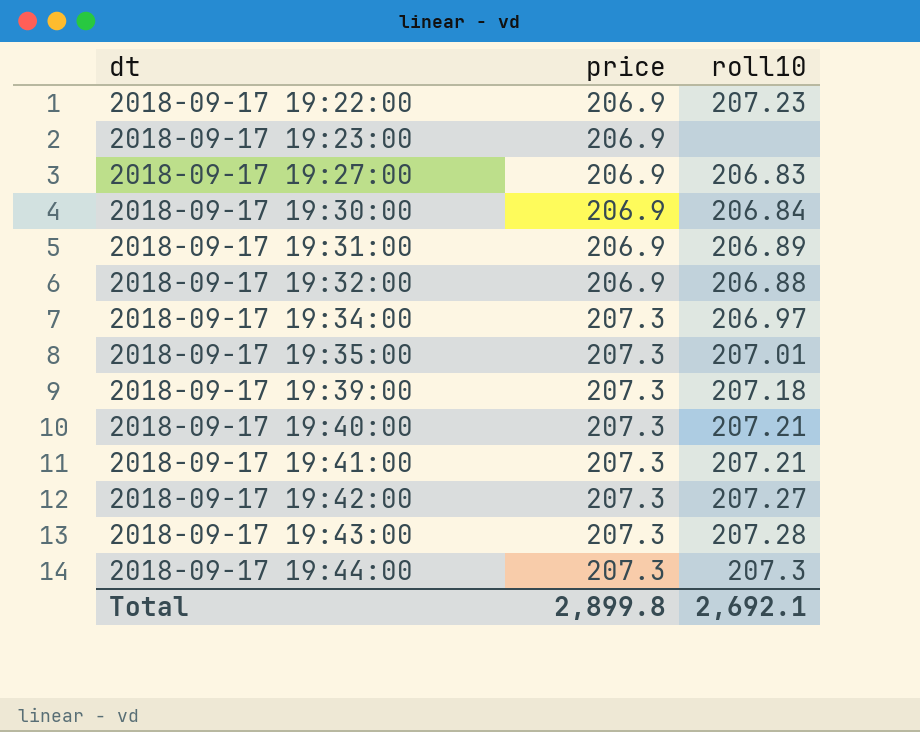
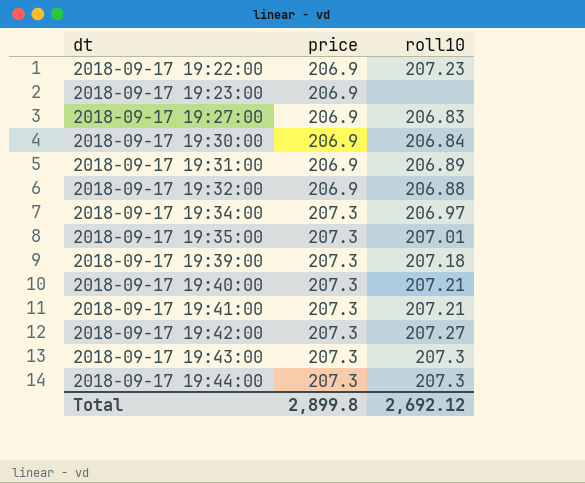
2018-09-17 19:43:00 | roll10: 207.28 -> 207.3
Total | roll10: 2,692.1 -> 2,692.12

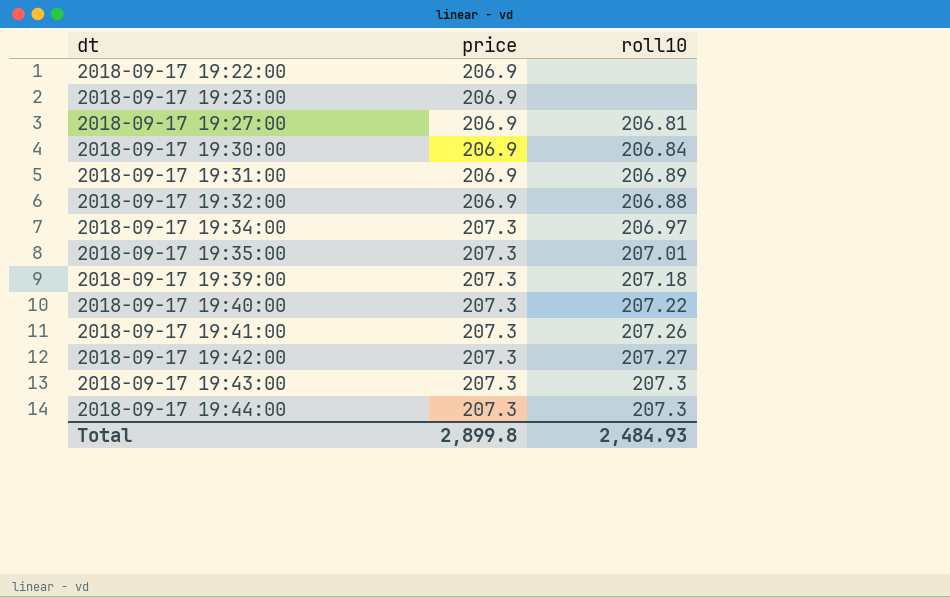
2018-09-17 19:22:00 | roll10: 207.23 -> none
2018-09-17 19:27:00 | roll10: 206.83 -> 206.81
2018-09-17 19:40:00 | roll10: 207.21 -> 207.22
2018-09-17 19:41:00 | roll10: 207.21 -> 207.26
Total | roll10: 2,692.12 -> 2,484.93

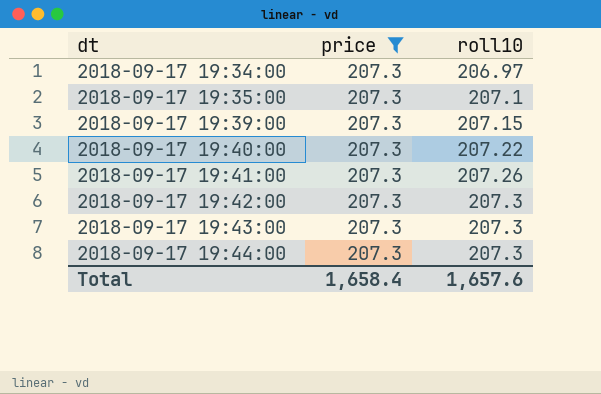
filter: none -> price = 207.3
2018-09-17 19:35:00 | roll10: 207.01 -> 207.1
2018-09-17 19:39:00 | roll10: 207.18 -> 207.15
2018-09-17 19:42:00 | roll10: 207.27 -> 207.3
Total | price: 2,899.8 -> 1,658.4
Total | roll10: 2,484.93 -> 1,657.6

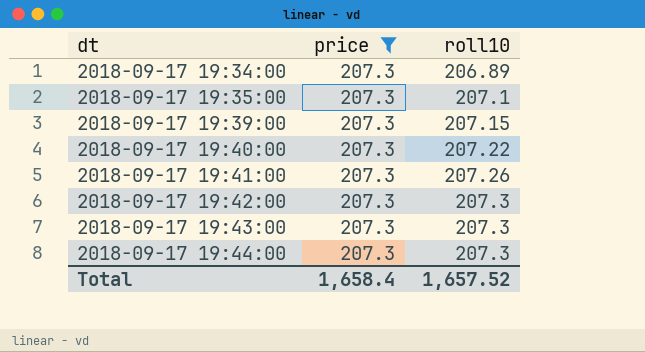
2018-09-17 19:34:00 | roll10: 206.97 -> 206.89
Total | roll10: 1,657.6 -> 1,657.52

